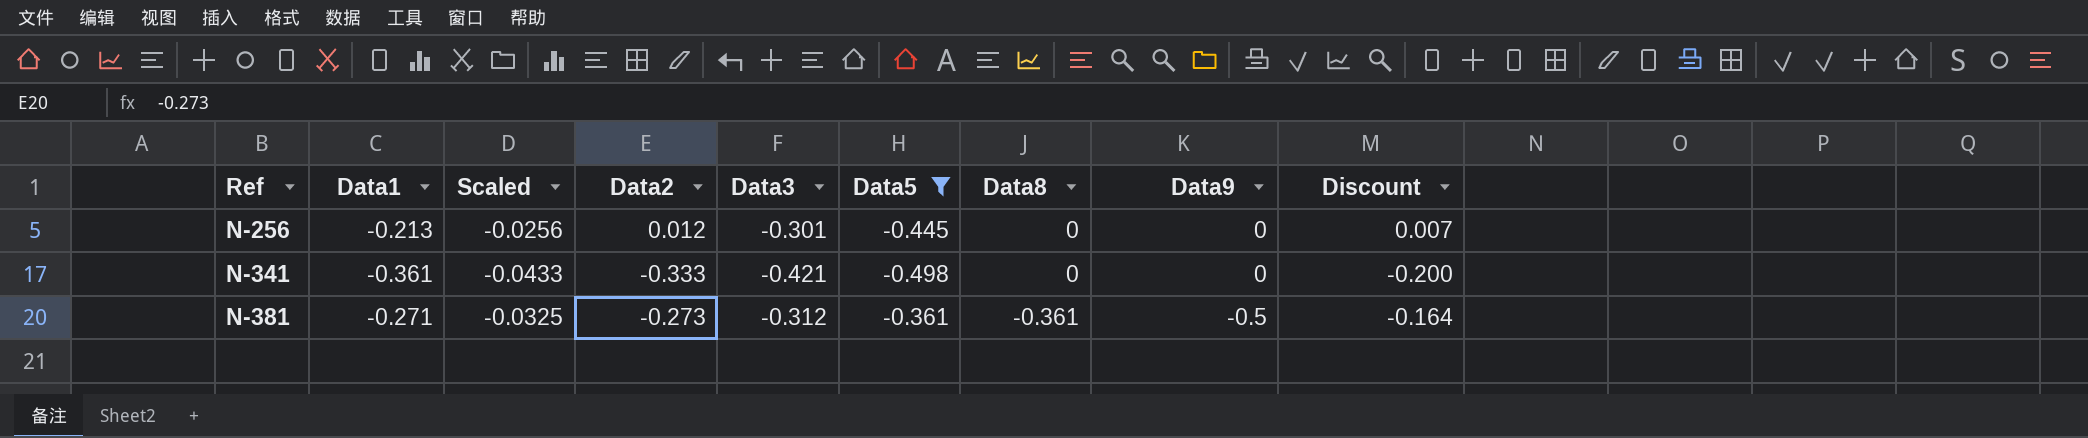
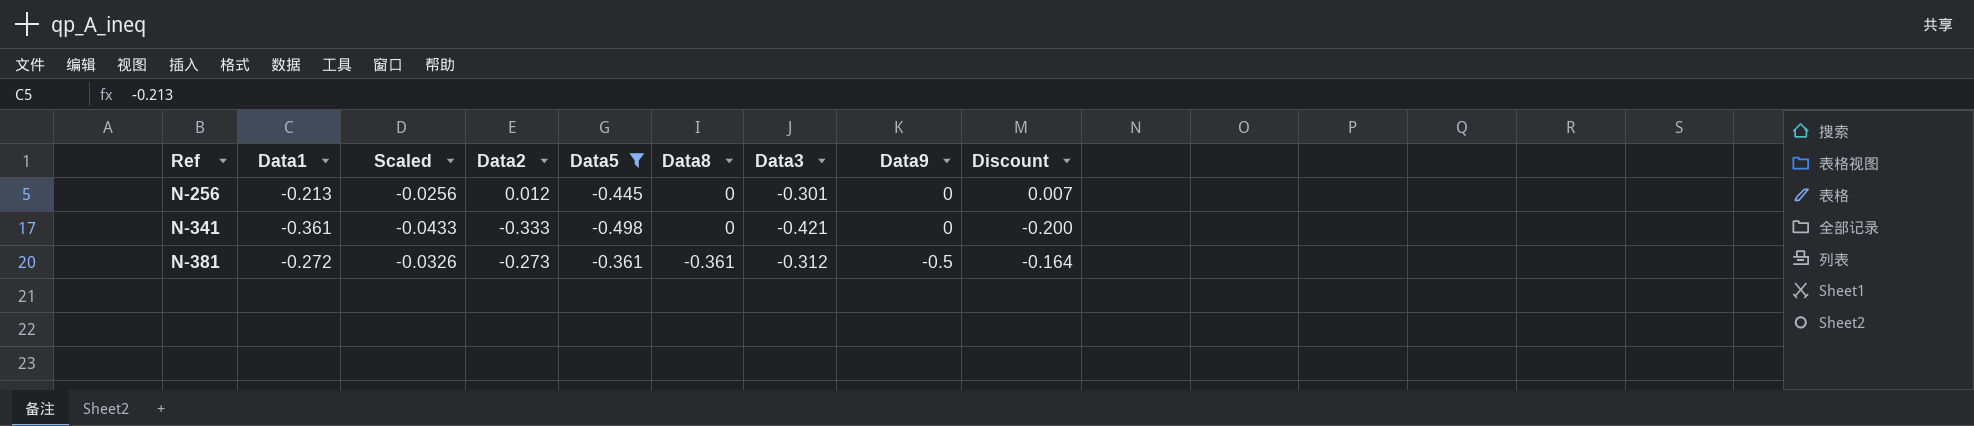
column Data3 | position: 5 -> 7
N-381 | Data1: -0.271 -> -0.272
N-381 | Scaled: -0.0325 -> -0.0326

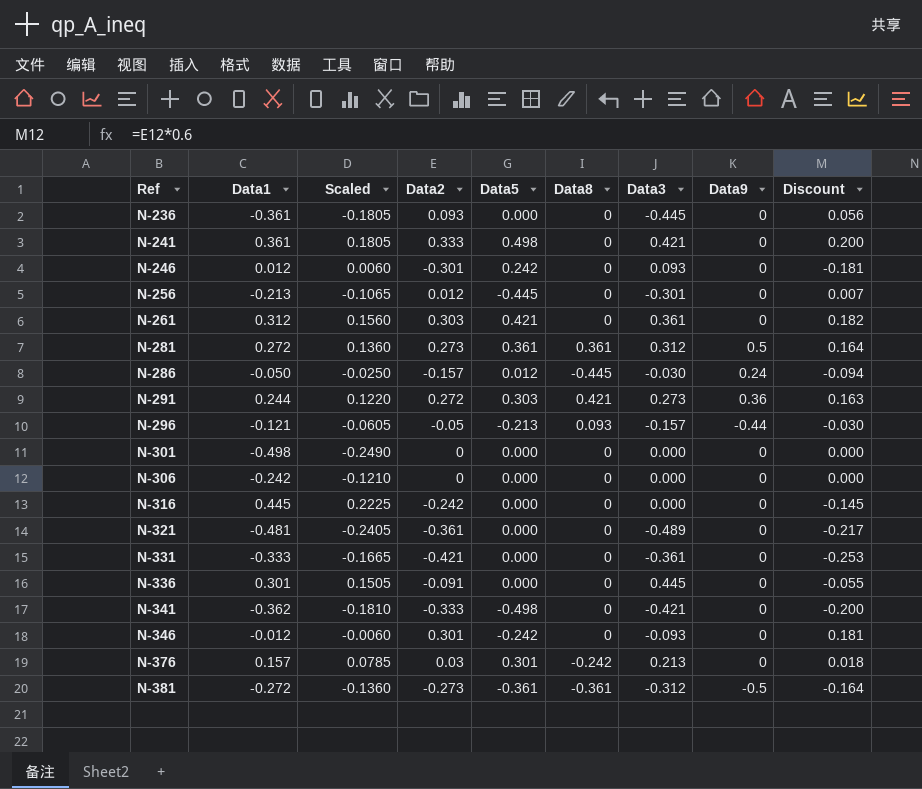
filter: Data5 <= -0.361 -> none
column Scaled | formula: [Data1] * 0.12 -> [Data1] * 0.5
N-341 | Data1: -0.361 -> -0.362

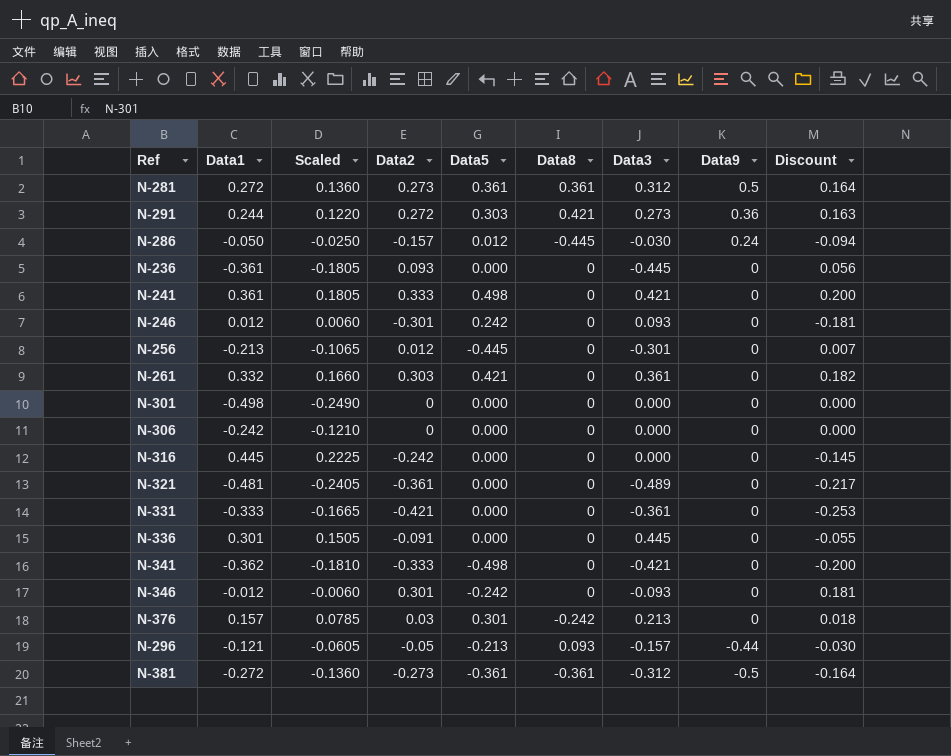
row order: Ref ascending -> Data9 descending
N-261 | Data1: 0.312 -> 0.332
N-261 | Scaled: 0.1560 -> 0.1660

